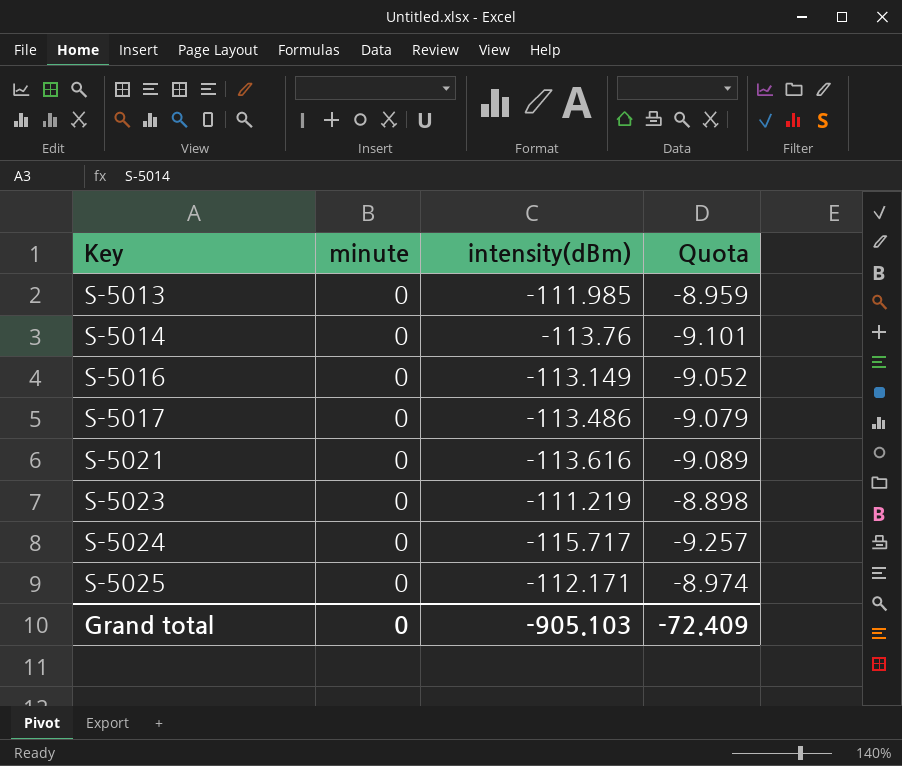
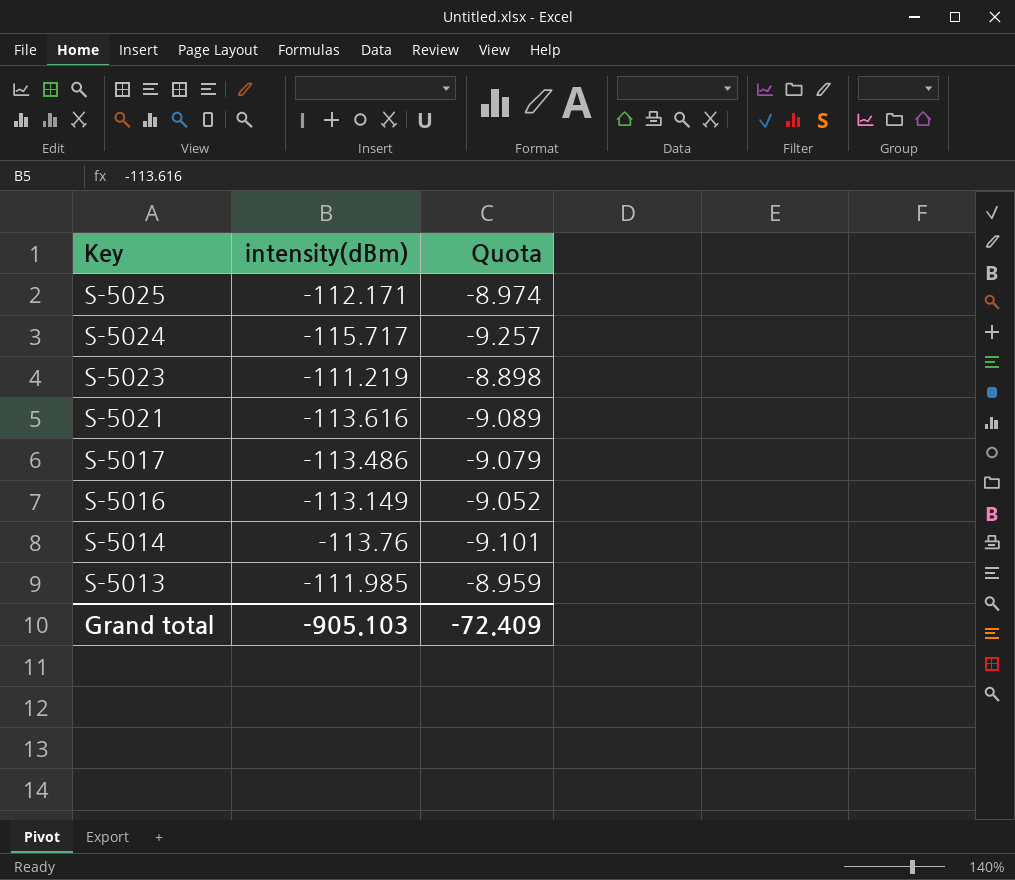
row order: Key ascending -> Key descending
column minute | position: 2 -> none

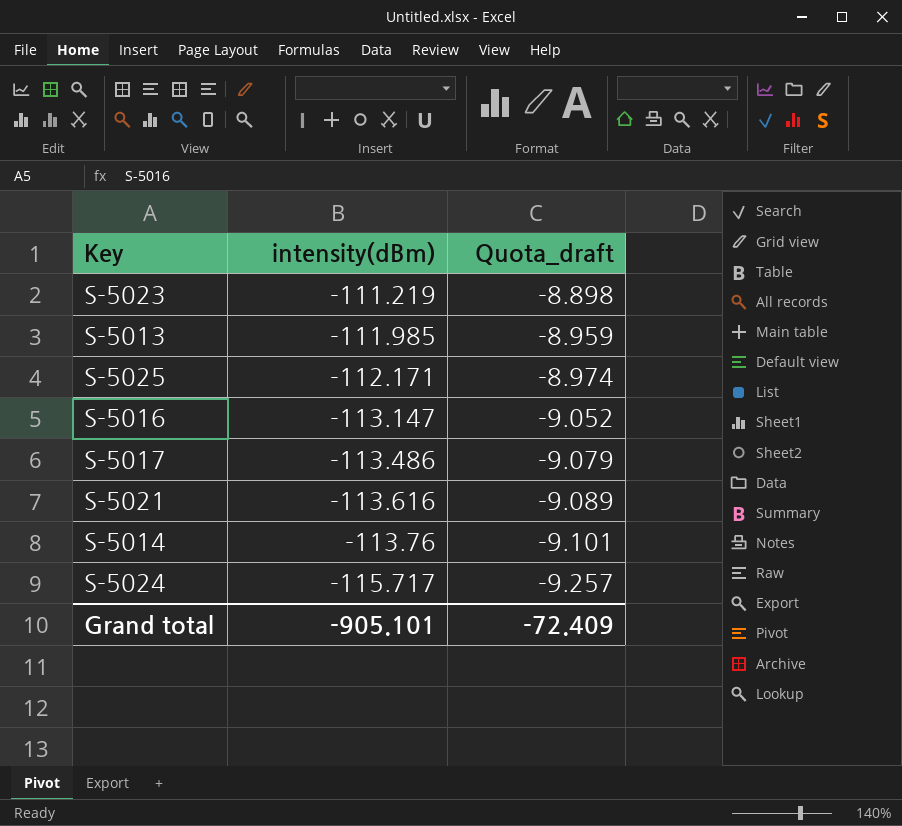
row order: Key descending -> intensity(dBm) descending
column name: Quota -> Quota_draft
S-5016 | intensity(dBm): -113.149 -> -113.147
Grand total | intensity(dBm): -905.103 -> -905.101

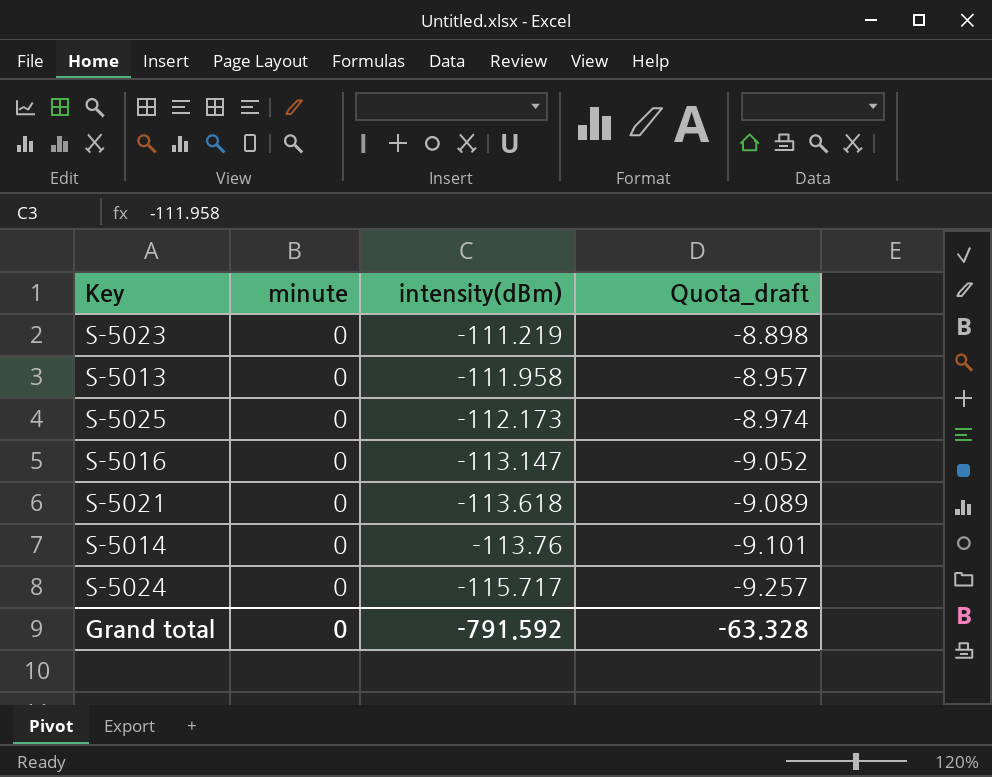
column minute | position: none -> 2
row S-5017: -113.486 | -9.079 -> none
S-5013 | intensity(dBm): -111.985 -> -111.958
S-5013 | Quota_draft: -8.959 -> -8.957
S-5025 | intensity(dBm): -112.171 -> -112.173
S-5021 | intensity(dBm): -113.616 -> -113.618
Grand total | intensity(dBm): -905.101 -> -791.592
Grand total | Quota_draft: -72.409 -> -63.328

